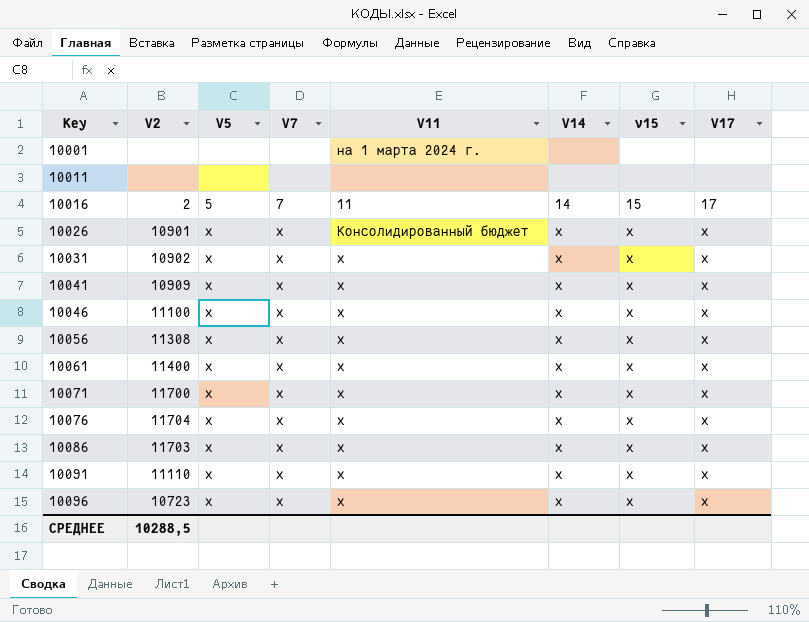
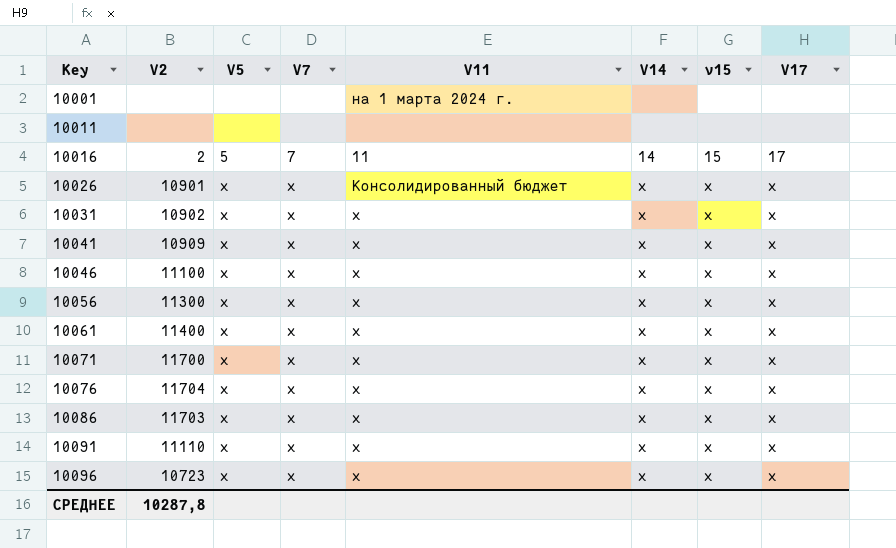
10056 | V2: 11308 -> 11300
СРЕДНЕЕ | V2: 10288,5 -> 10287,8

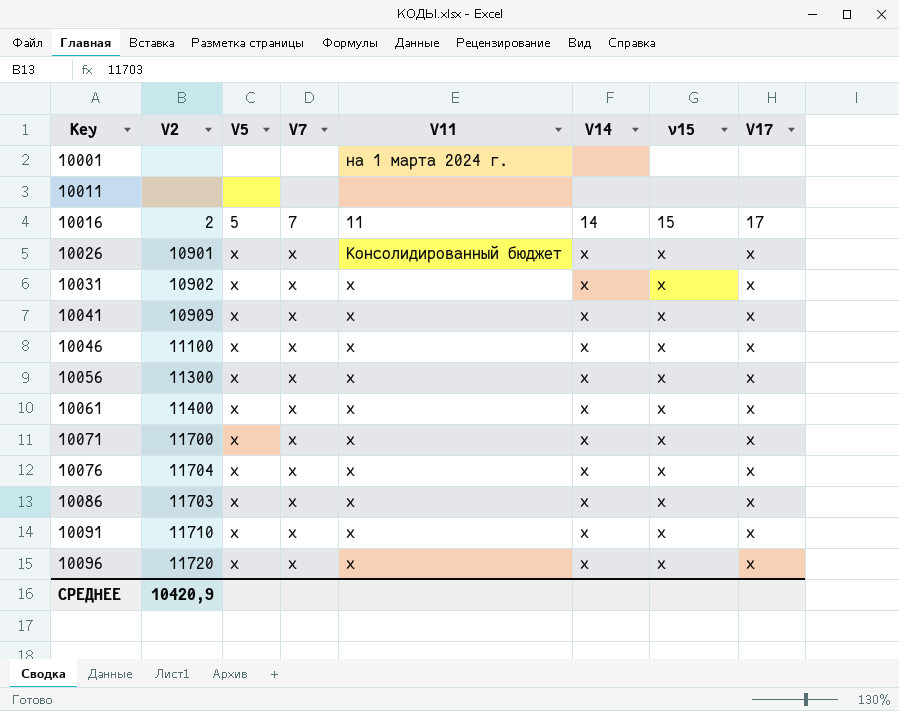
10091 | V2: 11110 -> 11710
10096 | V2: 10723 -> 11720
СРЕДНЕЕ | V2: 10287,8 -> 10420,9

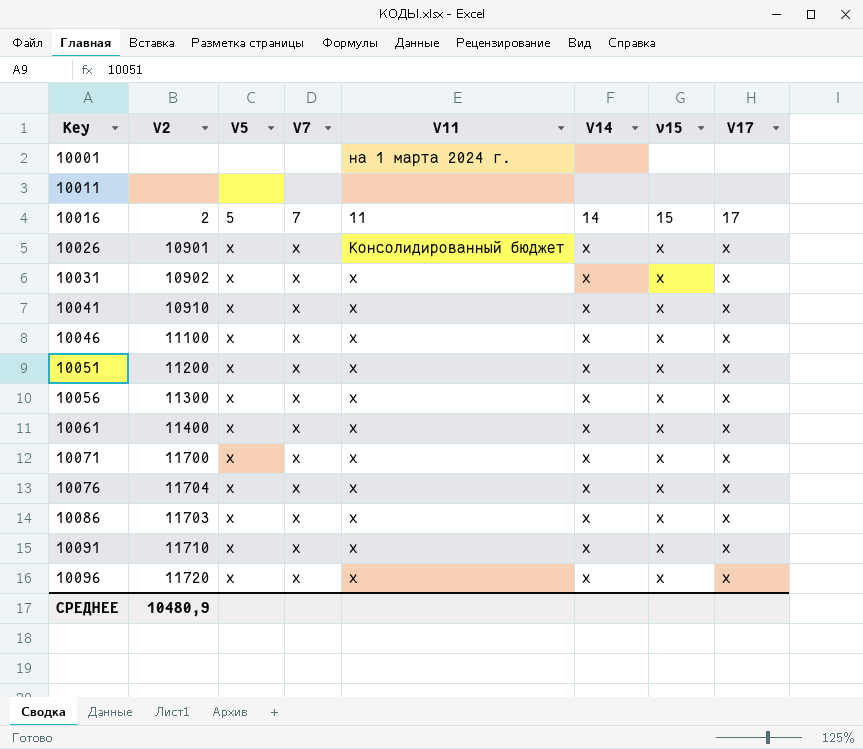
10041 | V2: 10909 -> 10910
row 10051: none -> 11200 | х | х | х | х | х | х
СРЕДНЕЕ | V2: 10420,9 -> 10480,9

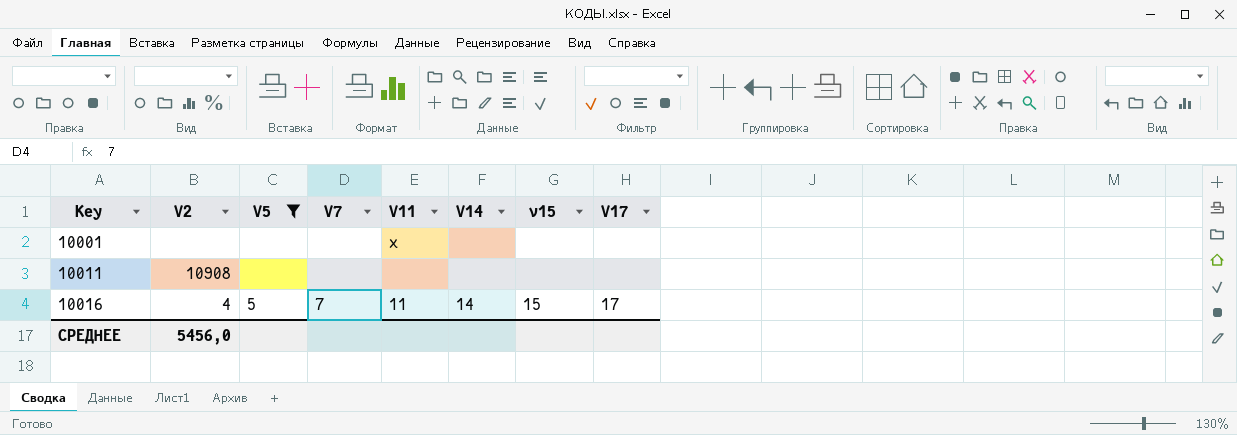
filter: none -> V5 != х
10001 | V11: на 1 марта 2024 г. -> х
10011 | V2: none -> 10908
10016 | V2: 2 -> 4
СРЕДНЕЕ | V2: 10480,9 -> 5456,0

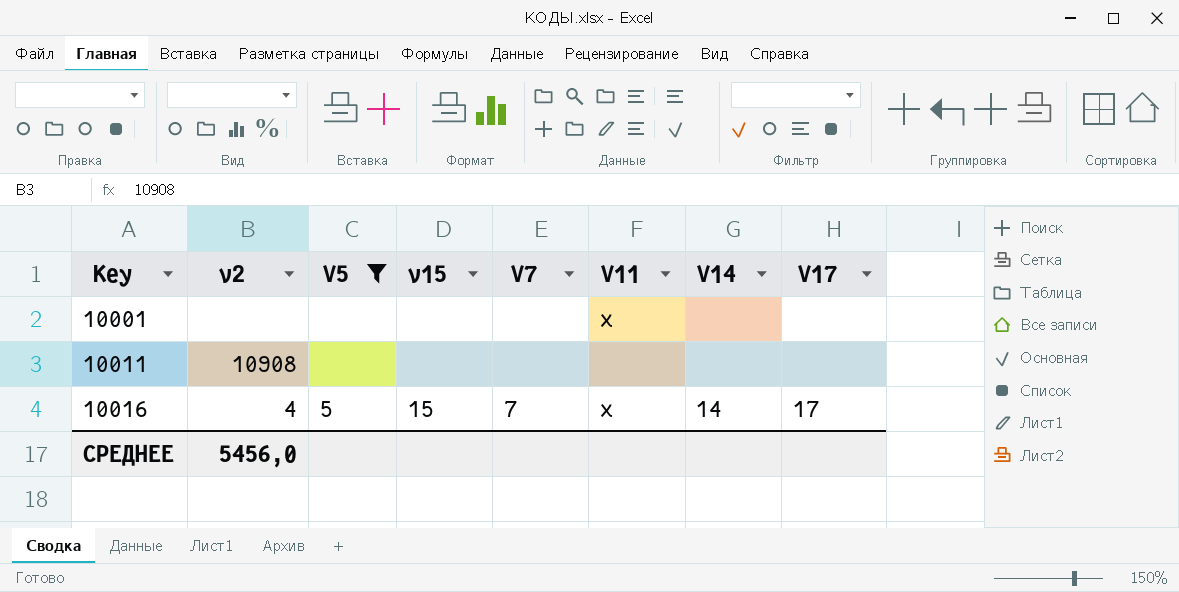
column name: V2 -> v2
column v15 | position: 7 -> 4
10016 | V11: 11 -> х

